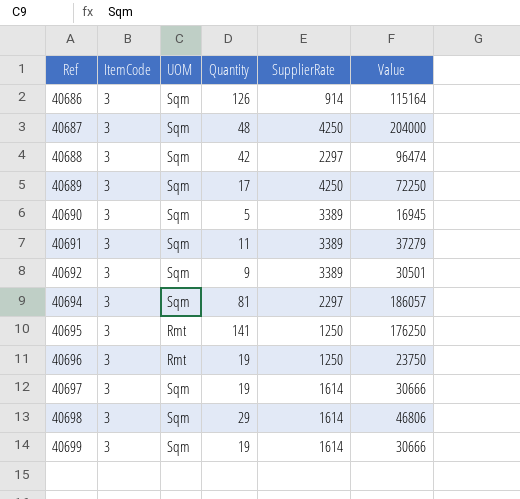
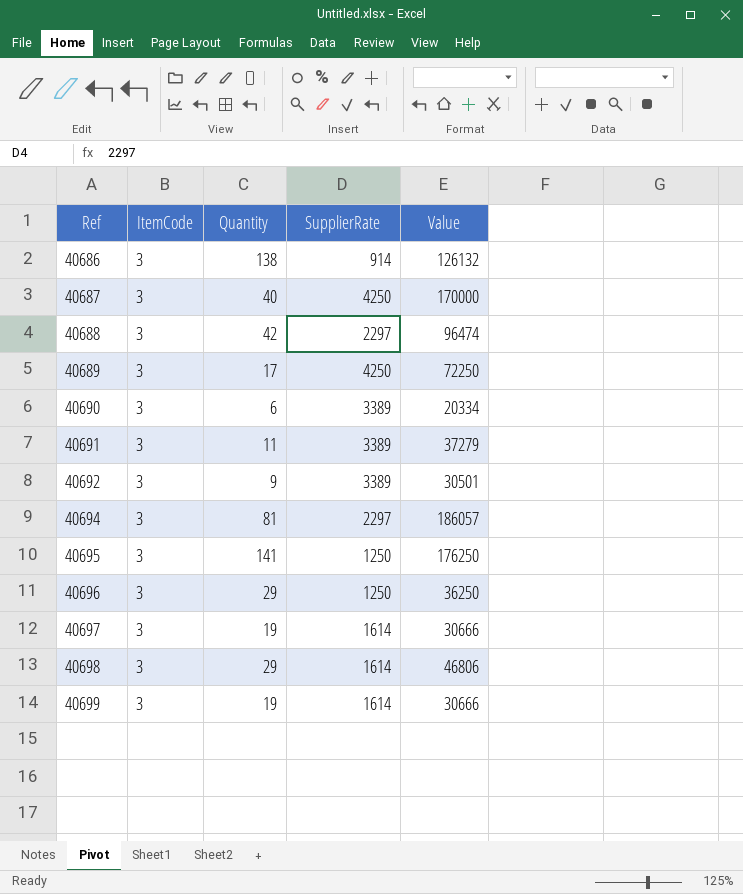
column UOM | position: 3 -> none
40686 | Quantity: 126 -> 138
40686 | Value: 115164 -> 126132
40687 | Quantity: 48 -> 40
40687 | Value: 204000 -> 170000
40690 | Quantity: 5 -> 6
40690 | Value: 16945 -> 20334
40696 | Quantity: 19 -> 29
40696 | Value: 23750 -> 36250

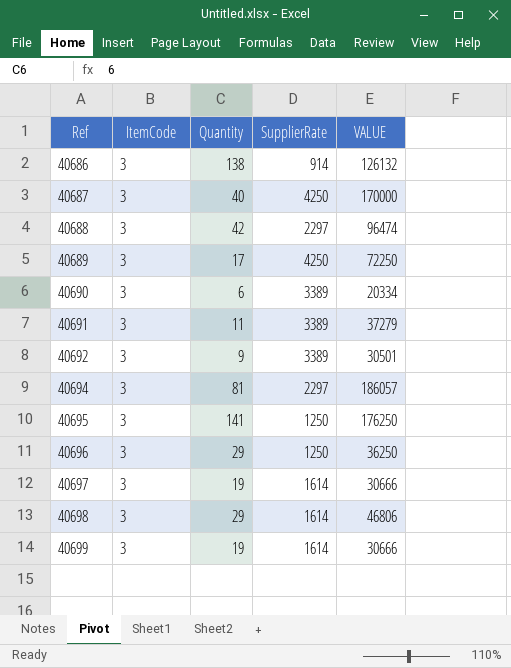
column name: Value -> VALUE

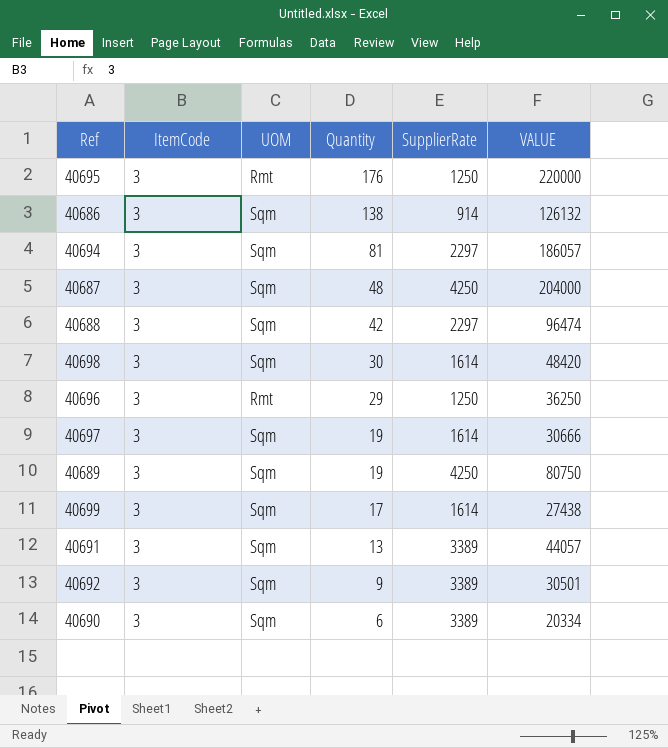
row order: Ref ascending -> Quantity descending
column UOM | position: none -> 3
40695 | Quantity: 141 -> 176
40695 | VALUE: 176250 -> 220000
40687 | Quantity: 40 -> 48
40687 | VALUE: 170000 -> 204000
40698 | Quantity: 29 -> 30
40698 | VALUE: 46806 -> 48420
40689 | Quantity: 17 -> 19
40689 | VALUE: 72250 -> 80750
40699 | Quantity: 19 -> 17
40699 | VALUE: 30666 -> 27438
40691 | Quantity: 11 -> 13
40691 | VALUE: 37279 -> 44057

